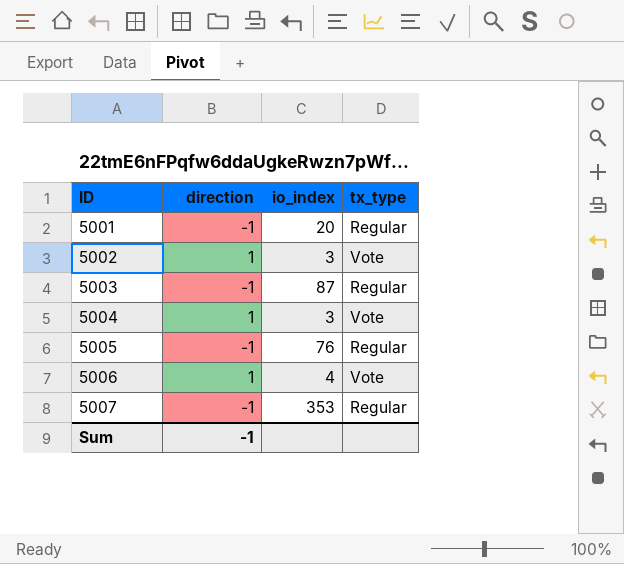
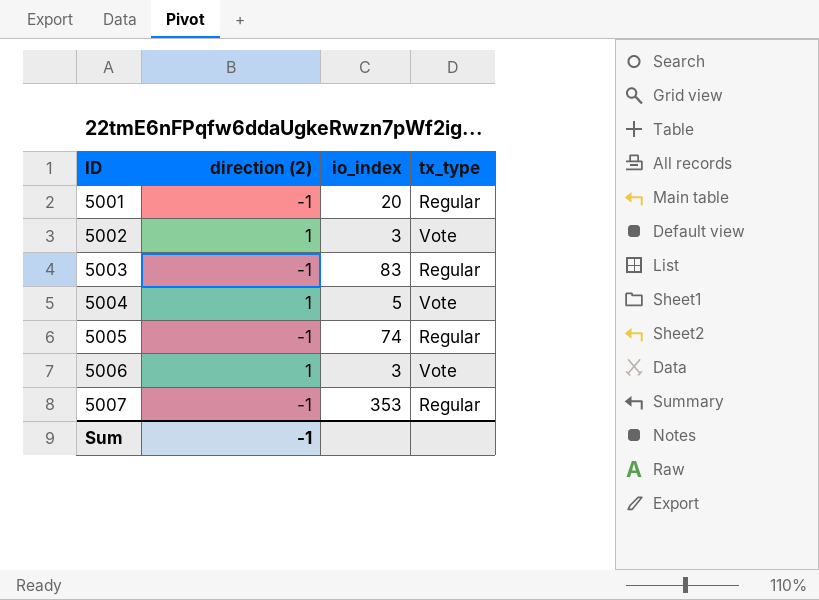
column name: direction -> direction (2)
5003 | io_index: 87 -> 83
5004 | io_index: 3 -> 5
5005 | io_index: 76 -> 74
5006 | io_index: 4 -> 3

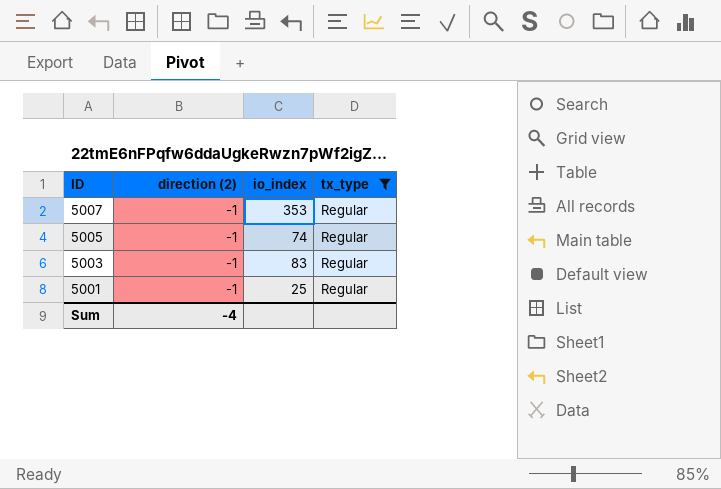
filter: none -> tx_type = Regular
row order: ID ascending -> ID descending
5001 | io_index: 20 -> 25
Sum | direction (2): -1 -> -4

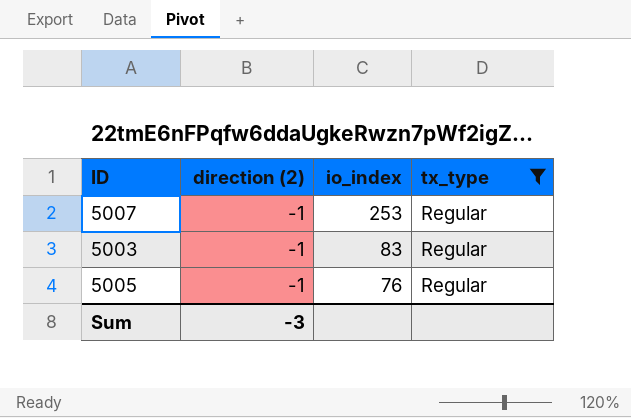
row order: ID descending -> io_index descending
row 5001: -1 | 25 | Regular -> none
5007 | io_index: 353 -> 253
5005 | io_index: 74 -> 76
Sum | direction (2): -4 -> -3

